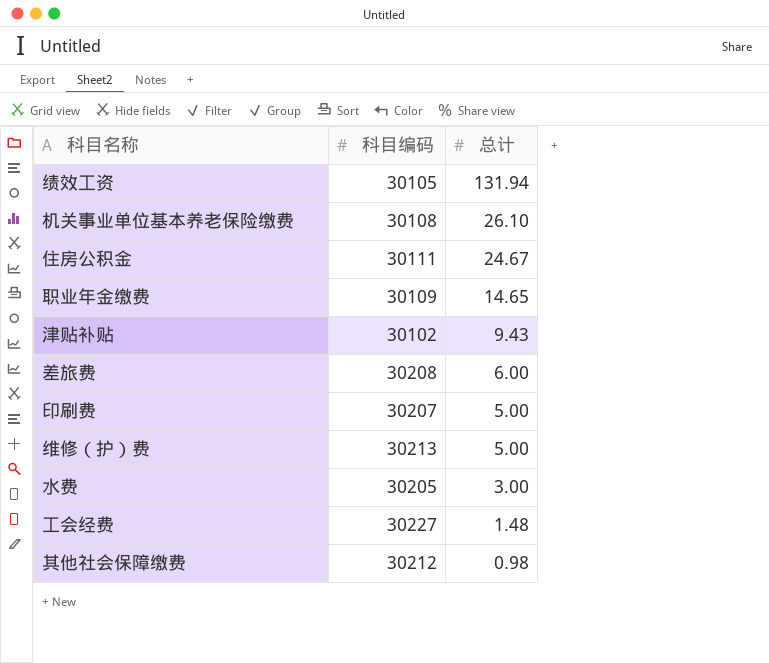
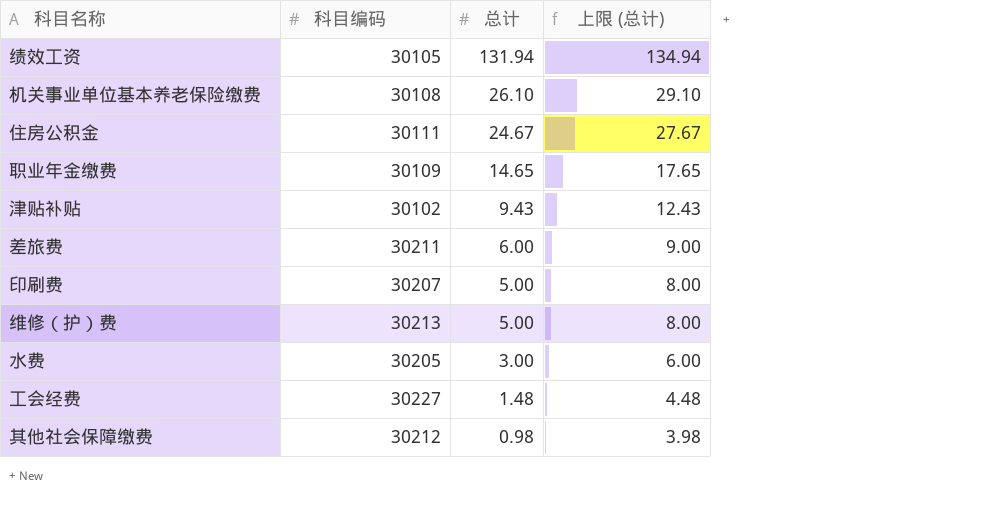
column 上限 (总计) | formula: none -> [总计] + 3
差旅费 | 科目编码: 30208 -> 30211

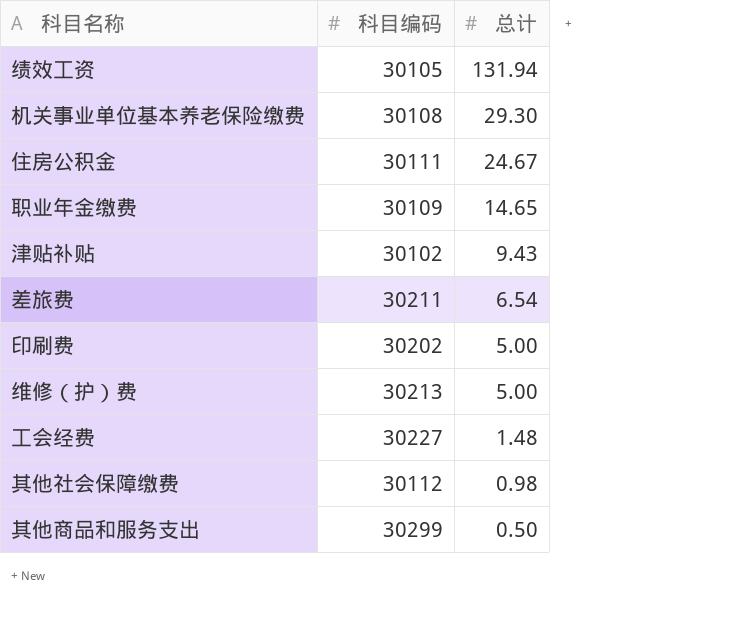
column 上限 (总计) | formula: [总计] + 3 -> none
row 水费: 30205 | 3.00 | 6.00 -> none
机关事业单位基本养老保险缴费 | 总计: 26.10 -> 29.30
差旅费 | 总计: 6.00 -> 6.54
印刷费 | 科目编码: 30207 -> 30202
其他社会保障缴费 | 科目编码: 30212 -> 30112
row 其他商品和服务支出: none -> 30299 | 0.50

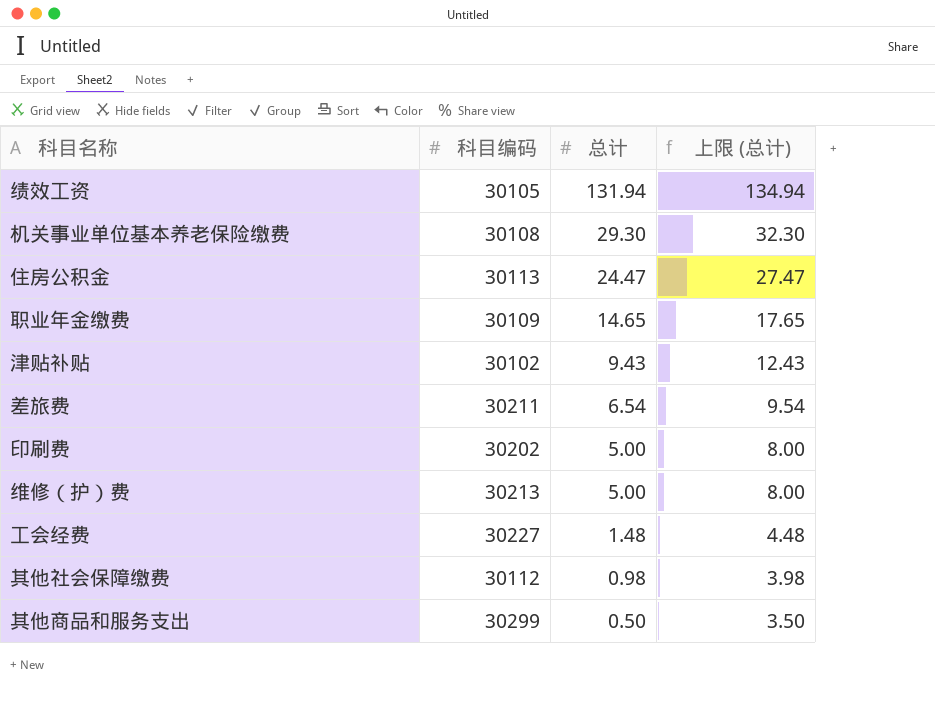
column 上限 (总计) | formula: none -> [总计] + 3
住房公积金 | 科目编码: 30111 -> 30113
住房公积金 | 总计: 24.67 -> 24.47

